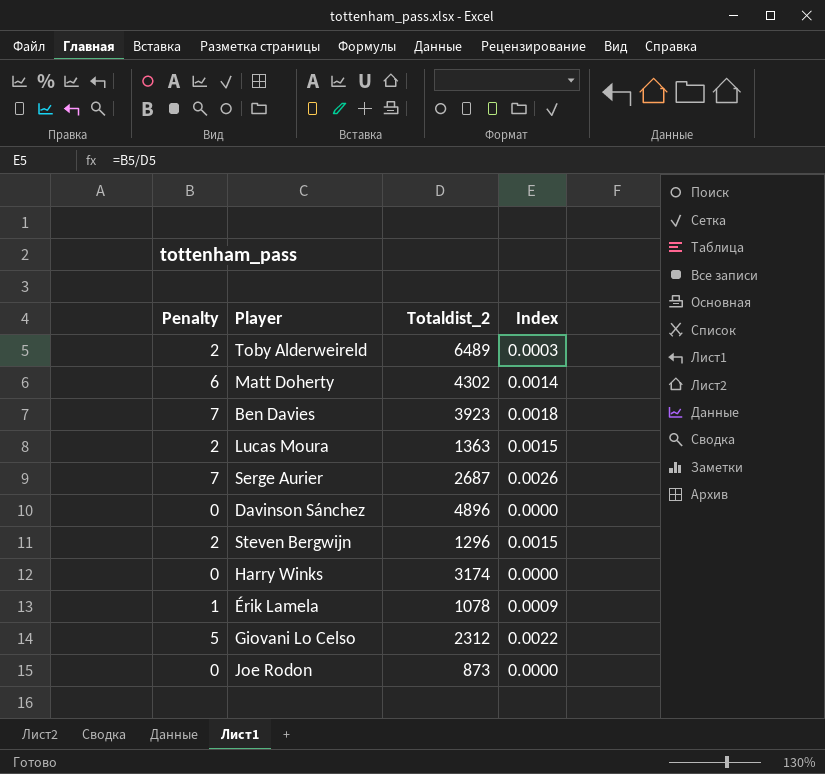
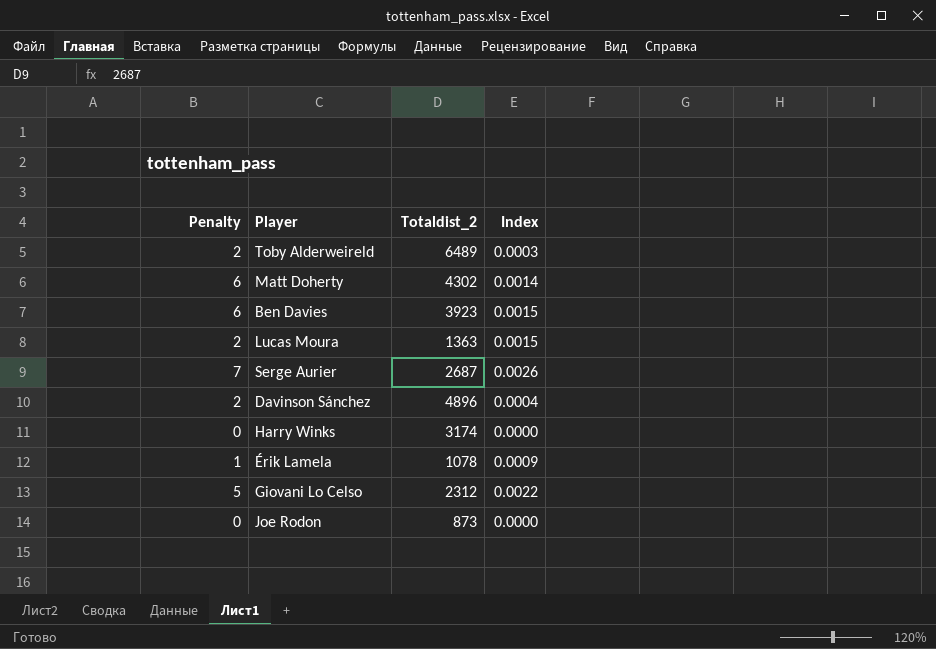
row Steven Bergwijn: 2 | 1296 | 0.0015 -> none
Ben Davies | Penalty: 7 -> 6
Ben Davies | Index: 0.0018 -> 0.0015
Davinson Sánchez | Penalty: 0 -> 2
Davinson Sánchez | Index: 0.0000 -> 0.0004

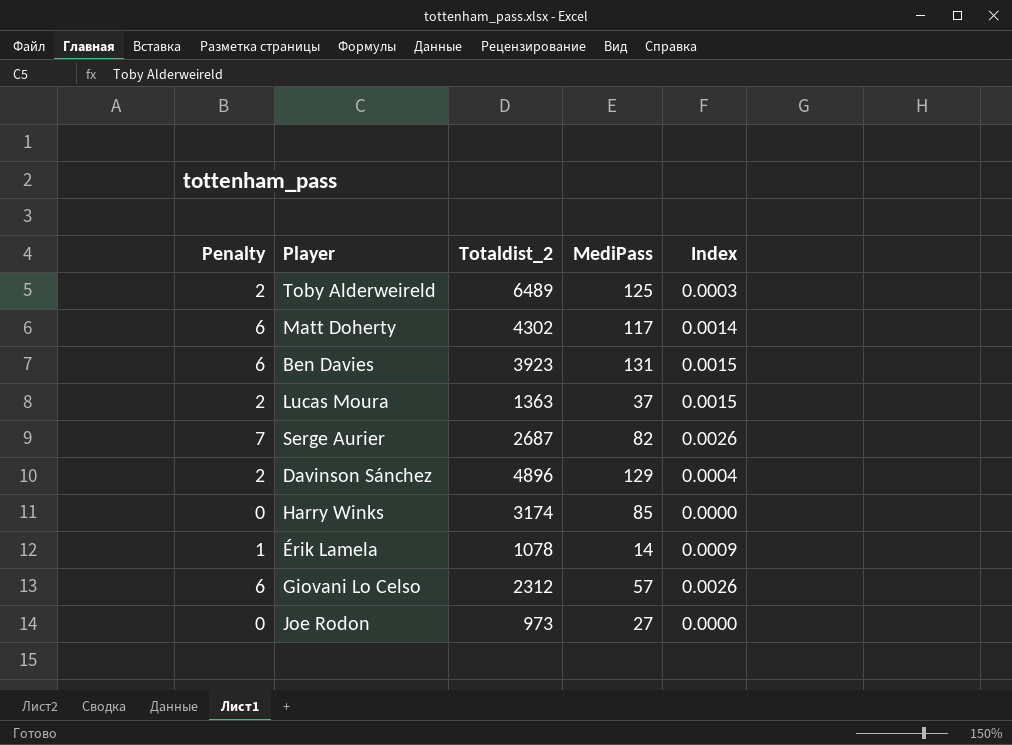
column MediPass | position: none -> 4
Giovani Lo Celso | Penalty: 5 -> 6
Giovani Lo Celso | Index: 0.0022 -> 0.0026
Joe Rodon | Totaldist_2: 873 -> 973

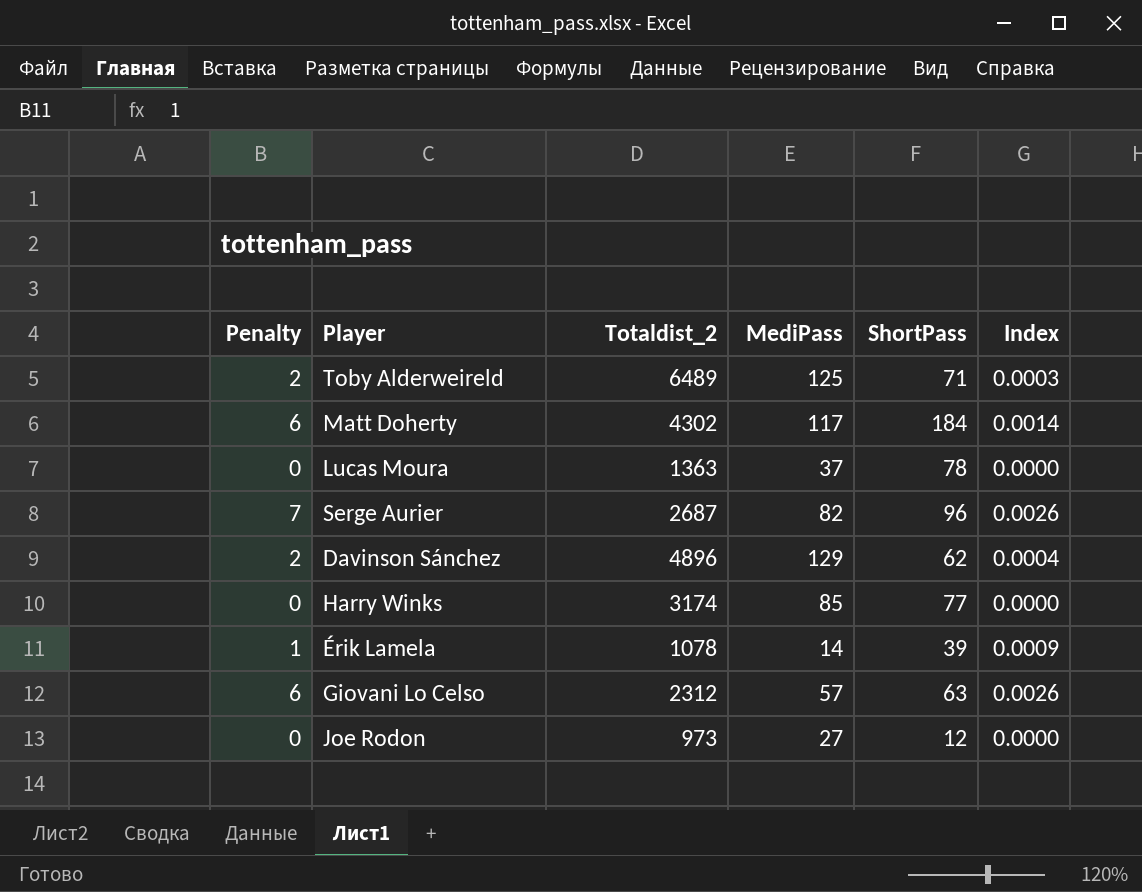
column ShortPass | position: none -> 5
row Ben Davies: 6 | 3923 | 131 | 0.0015 -> none
Lucas Moura | Penalty: 2 -> 0
Lucas Moura | Index: 0.0015 -> 0.0000

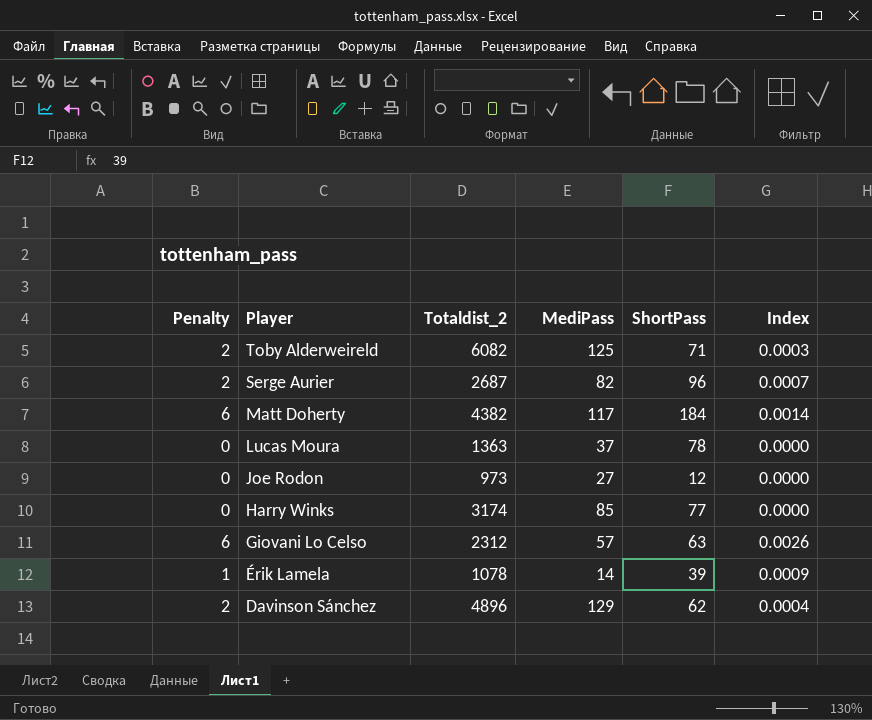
row order: none -> Player descending
Toby Alderweireld | Totaldist_2: 6489 -> 6082
Serge Aurier | Penalty: 7 -> 2
Serge Aurier | Index: 0.0026 -> 0.0007
Matt Doherty | Totaldist_2: 4302 -> 4382

